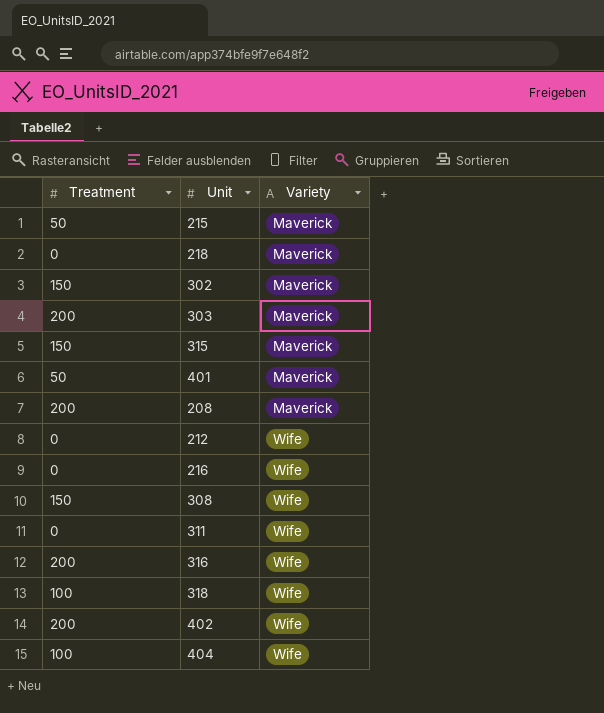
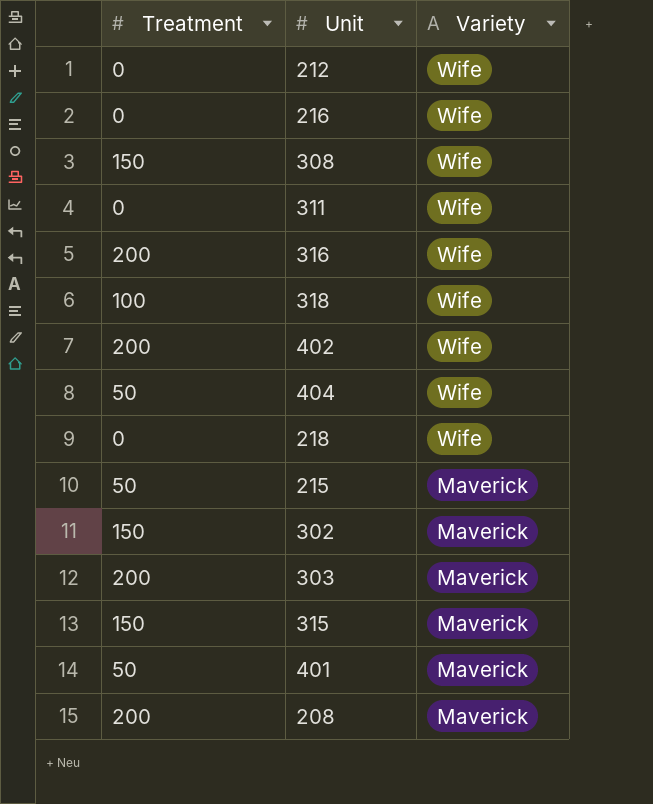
row order: Variety ascending -> Variety descending
404 | Treatment: 100 -> 50
218 | Variety: Maverick -> Wife

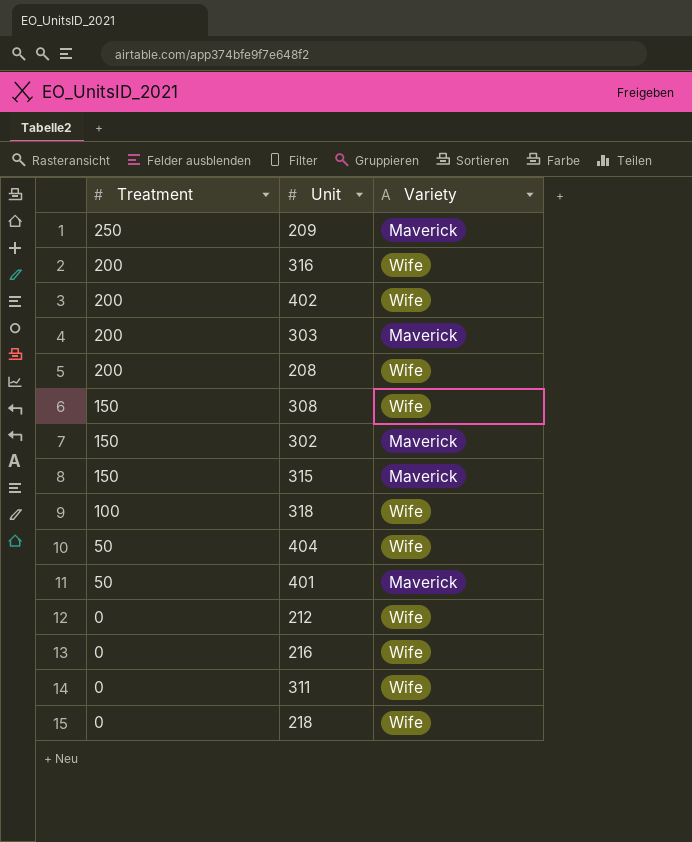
row order: Variety descending -> Treatment descending
row 215: 50 | Maverick -> none
row 209: none -> 250 | Maverick
208 | Variety: Maverick -> Wife

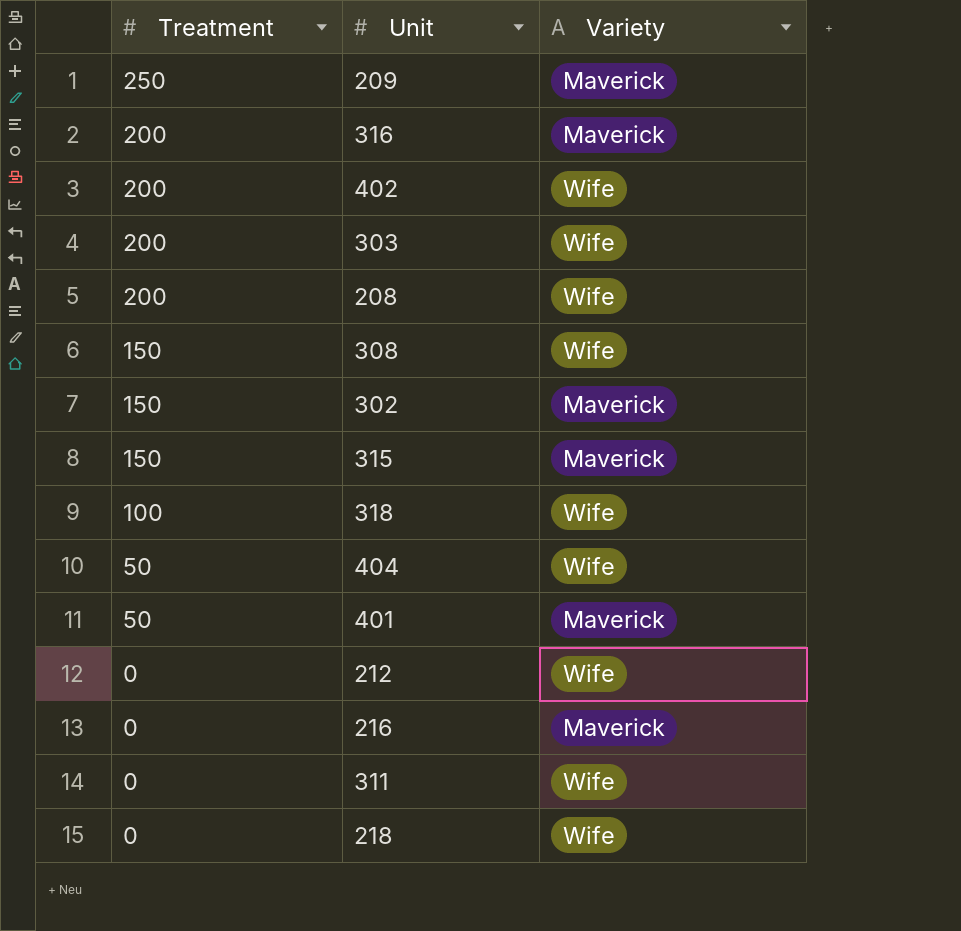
316 | Variety: Wife -> Maverick
303 | Variety: Maverick -> Wife
216 | Variety: Wife -> Maverick

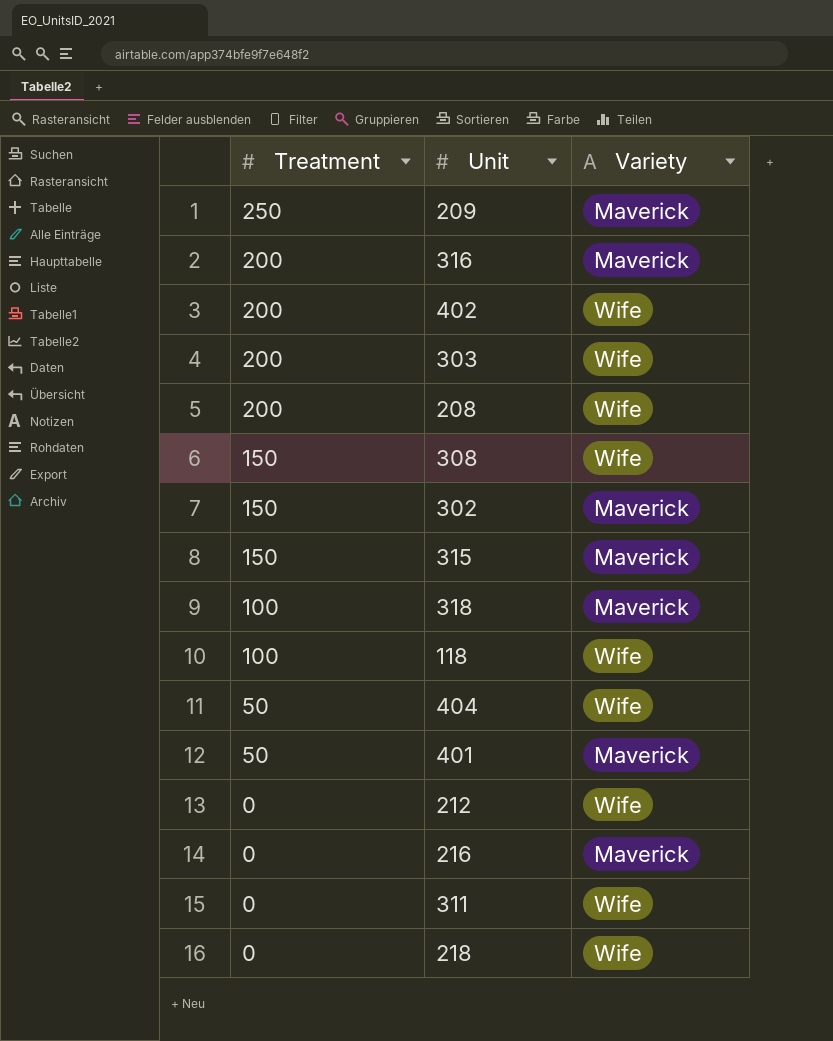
318 | Variety: Wife -> Maverick
row 118: none -> 100 | Wife

